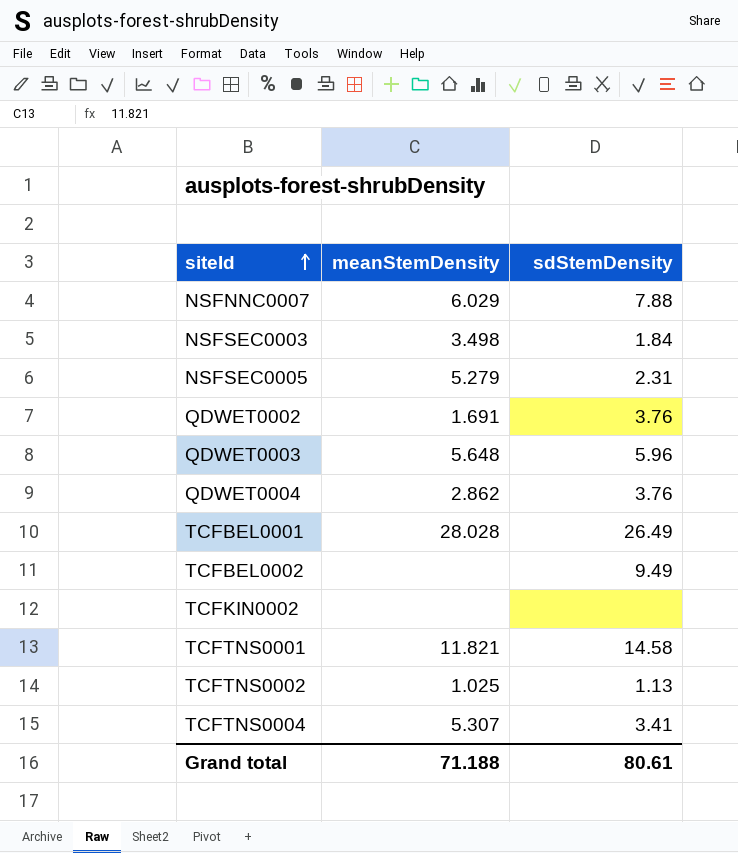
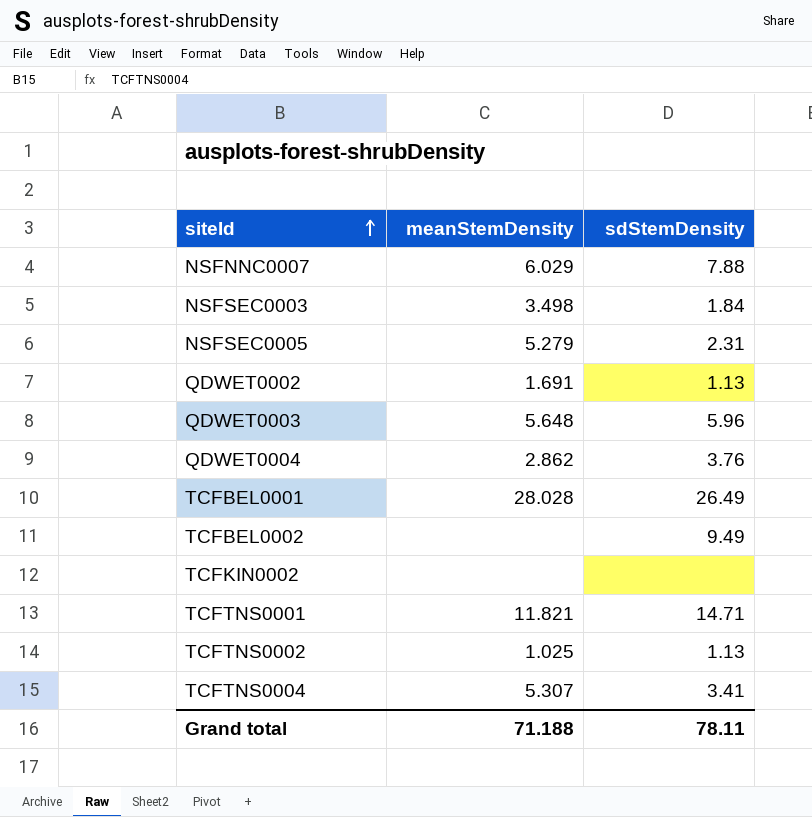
QDWET0002 | sdStemDensity: 3.76 -> 1.13
TCFTNS0001 | sdStemDensity: 14.58 -> 14.71
Grand total | sdStemDensity: 80.61 -> 78.11

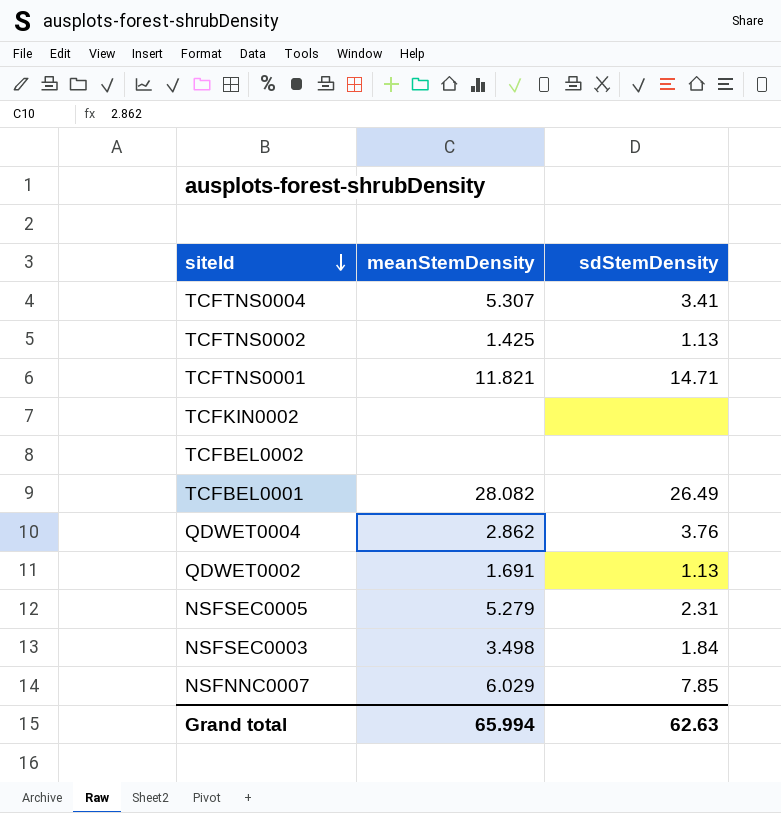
row order: siteId ascending -> siteId descending
row QDWET0003: 5.648 | 5.96 -> none
TCFTNS0002 | meanStemDensity: 1.025 -> 1.425
TCFBEL0002 | sdStemDensity: 9.49 -> none
TCFBEL0001 | meanStemDensity: 28.028 -> 28.082
NSFNNC0007 | sdStemDensity: 7.88 -> 7.85
Grand total | meanStemDensity: 71.188 -> 65.994
Grand total | sdStemDensity: 78.11 -> 62.63

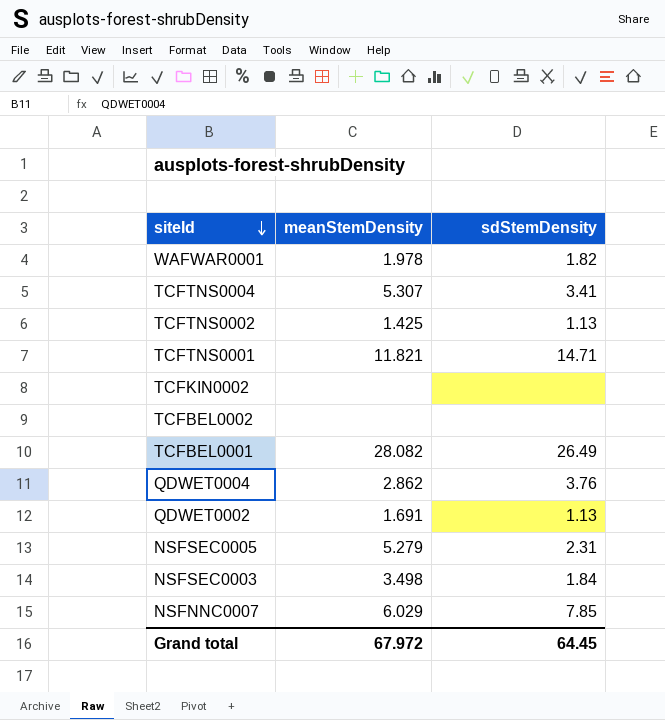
row WAFWAR0001: none -> 1.978 | 1.82
Grand total | meanStemDensity: 65.994 -> 67.972
Grand total | sdStemDensity: 62.63 -> 64.45

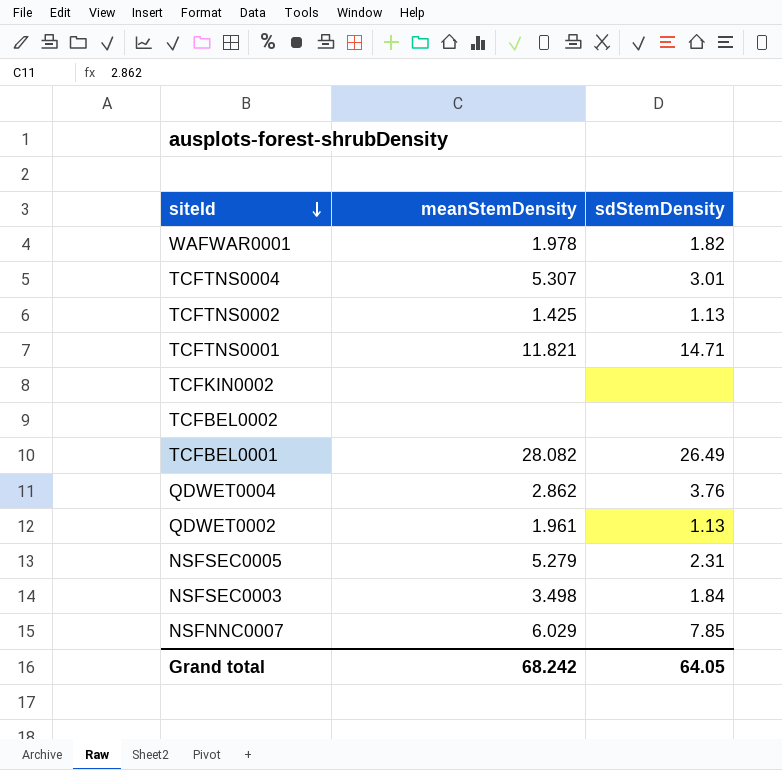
TCFTNS0004 | sdStemDensity: 3.41 -> 3.01
QDWET0002 | meanStemDensity: 1.691 -> 1.961
Grand total | meanStemDensity: 67.972 -> 68.242
Grand total | sdStemDensity: 64.45 -> 64.05

